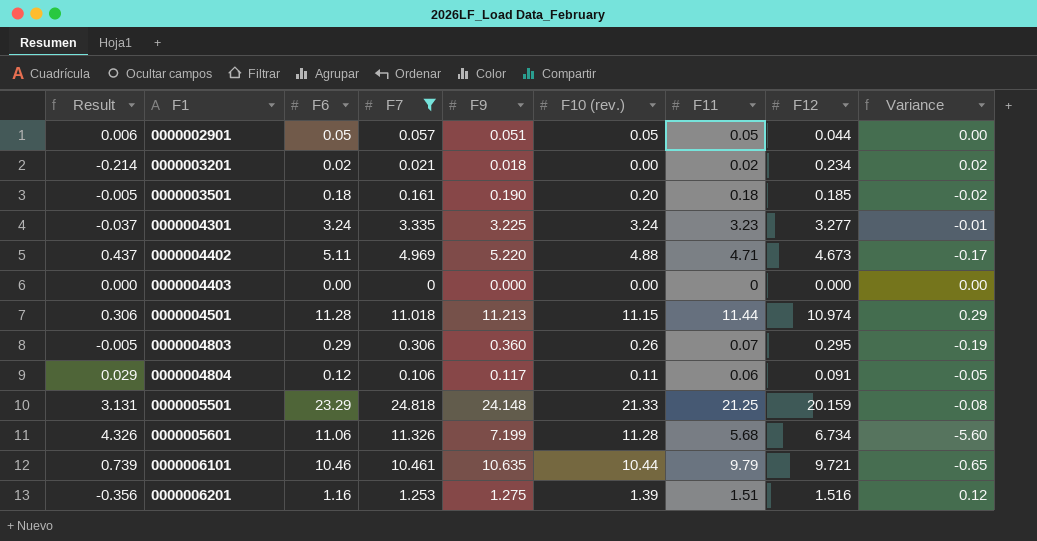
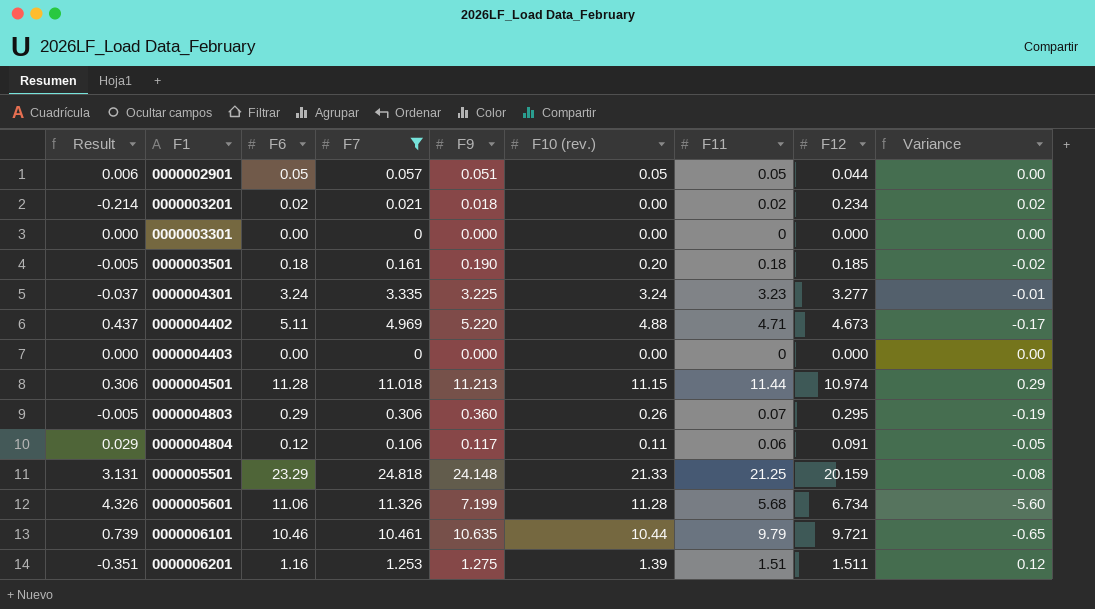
row 0000003301: none -> 0.000 | 0.00 | 0 | 0.000 | 0.00 | 0 | 0.000 | 0.00
0000006201 | Result: -0.356 -> -0.351
0000006201 | F12: 1.516 -> 1.511

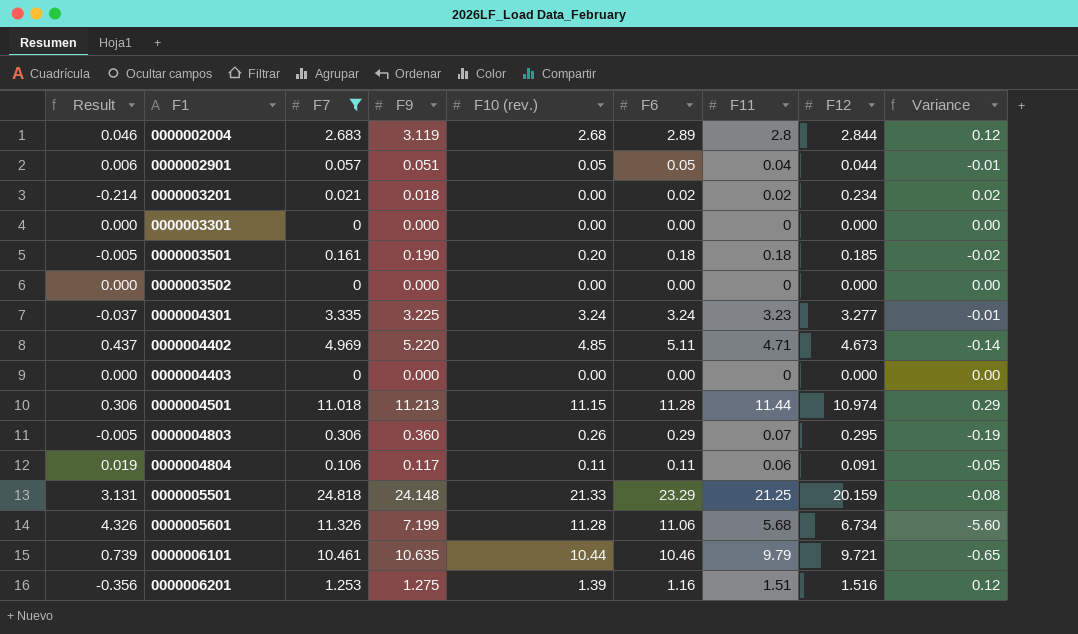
column F6 | position: 3 -> 6
row 0000002004: none -> 0.046 | 2.683 | 3.119 | 2.68 | 2.89 | 2.8 | 2.844 | 0.12
0000002901 | F11: 0.05 -> 0.04
0000002901 | Variance: 0.00 -> -0.01
row 0000003502: none -> 0.000 | 0 | 0.000 | 0.00 | 0.00 | 0 | 0.000 | 0.00
0000004402 | F10 (rev.): 4.88 -> 4.85
0000004402 | Variance: -0.17 -> -0.14
0000004804 | Result: 0.029 -> 0.019
0000004804 | F6: 0.12 -> 0.11
0000006201 | Result: -0.351 -> -0.356
0000006201 | F12: 1.511 -> 1.516

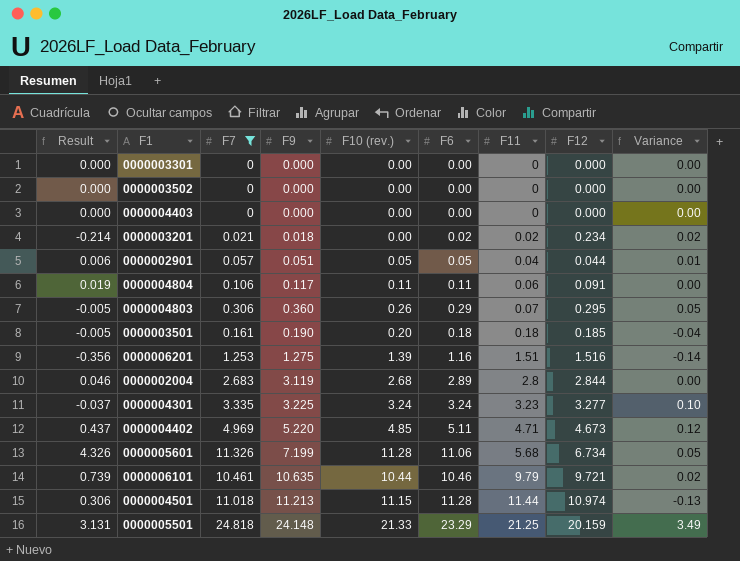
row order: F1 ascending -> F11 ascending
column Variance | formula: [F11] - [F10 (rev.)] -> [F7] - [F10 (rev.)]

